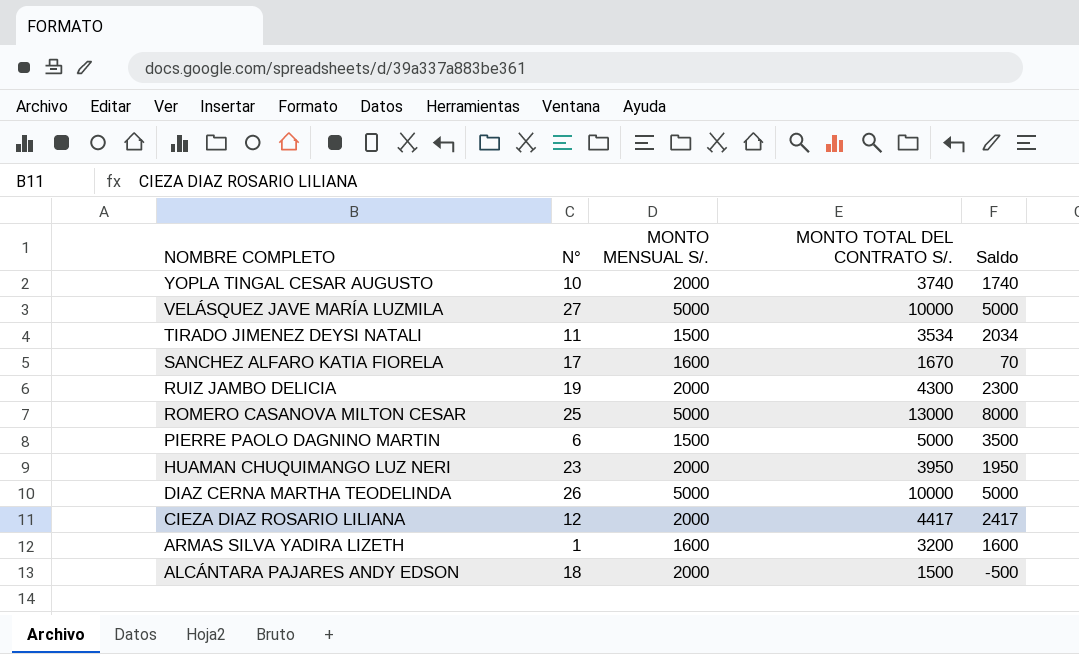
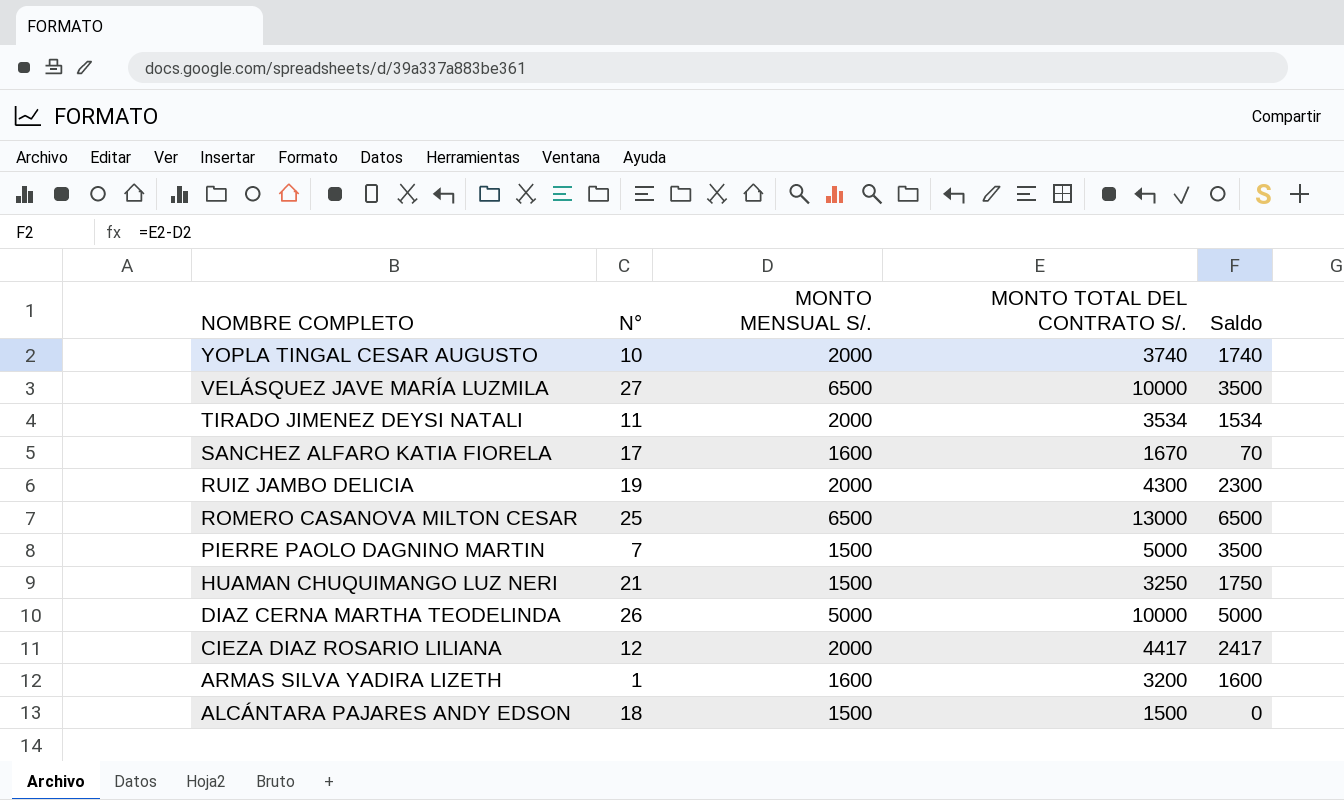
VELÁSQUEZ JAVE MARÍA LUZMILA | MONTO MENSUAL S/.: 5000 -> 6500
VELÁSQUEZ JAVE MARÍA LUZMILA | Saldo: 5000 -> 3500
TIRADO JIMENEZ DEYSI NATALI | MONTO MENSUAL S/.: 1500 -> 2000
TIRADO JIMENEZ DEYSI NATALI | Saldo: 2034 -> 1534
ROMERO CASANOVA MILTON CESAR | MONTO MENSUAL S/.: 5000 -> 6500
ROMERO CASANOVA MILTON CESAR | Saldo: 8000 -> 6500
PIERRE PAOLO DAGNINO MARTIN | N°: 6 -> 7
HUAMAN CHUQUIMANGO LUZ NERI | N°: 23 -> 21
HUAMAN CHUQUIMANGO LUZ NERI | MONTO MENSUAL S/.: 2000 -> 1500
HUAMAN CHUQUIMANGO LUZ NERI | MONTO TOTAL DEL CONTRATO S/.: 3950 -> 3250
HUAMAN CHUQUIMANGO LUZ NERI | Saldo: 1950 -> 1750
ALCÁNTARA PAJARES ANDY EDSON | MONTO MENSUAL S/.: 2000 -> 1500
ALCÁNTARA PAJARES ANDY EDSON | Saldo: -500 -> 0

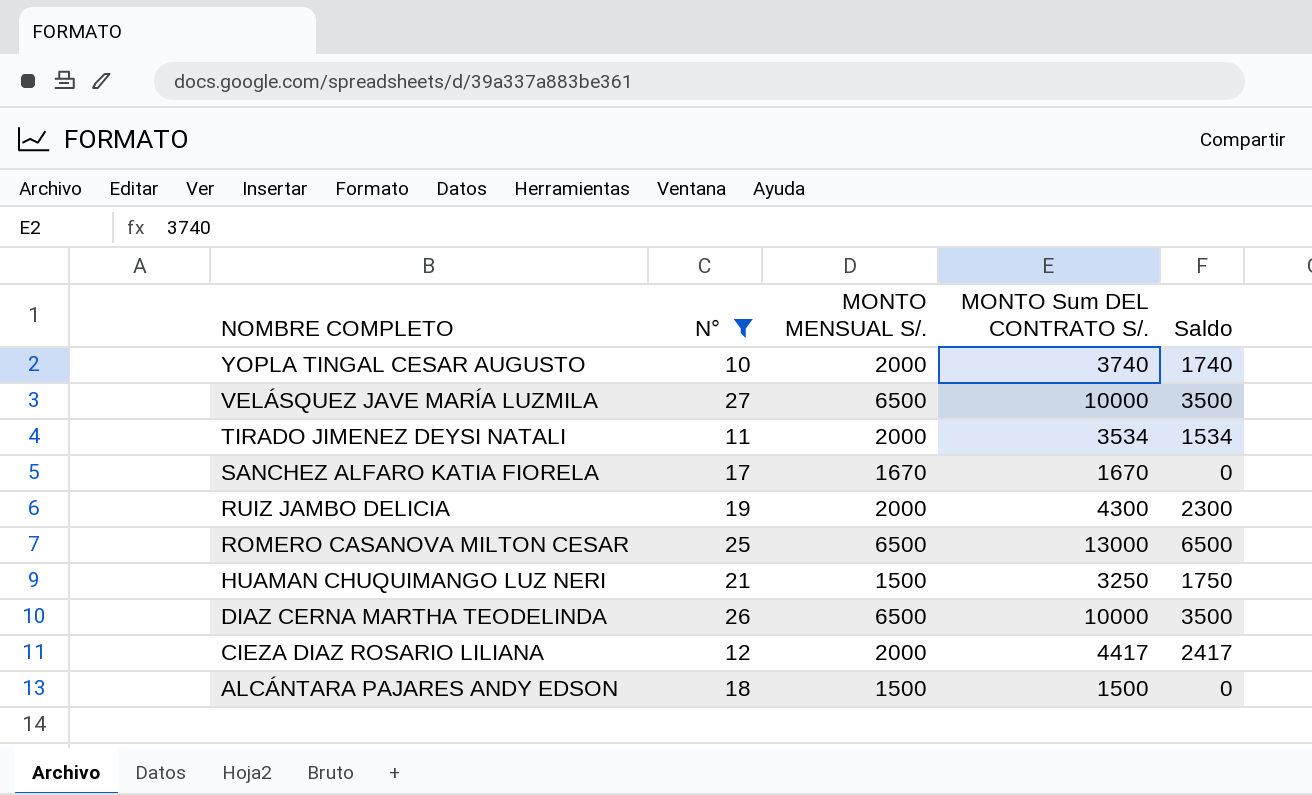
filter: none -> N° >= 10
column name: MONTO TOTAL DEL CONTRATO S/. -> MONTO Sum DEL CONTRATO S/.
SANCHEZ ALFARO KATIA FIORELA | MONTO MENSUAL S/.: 1600 -> 1670
SANCHEZ ALFARO KATIA FIORELA | Saldo: 70 -> 0
DIAZ CERNA MARTHA TEODELINDA | MONTO MENSUAL S/.: 5000 -> 6500
DIAZ CERNA MARTHA TEODELINDA | Saldo: 5000 -> 3500

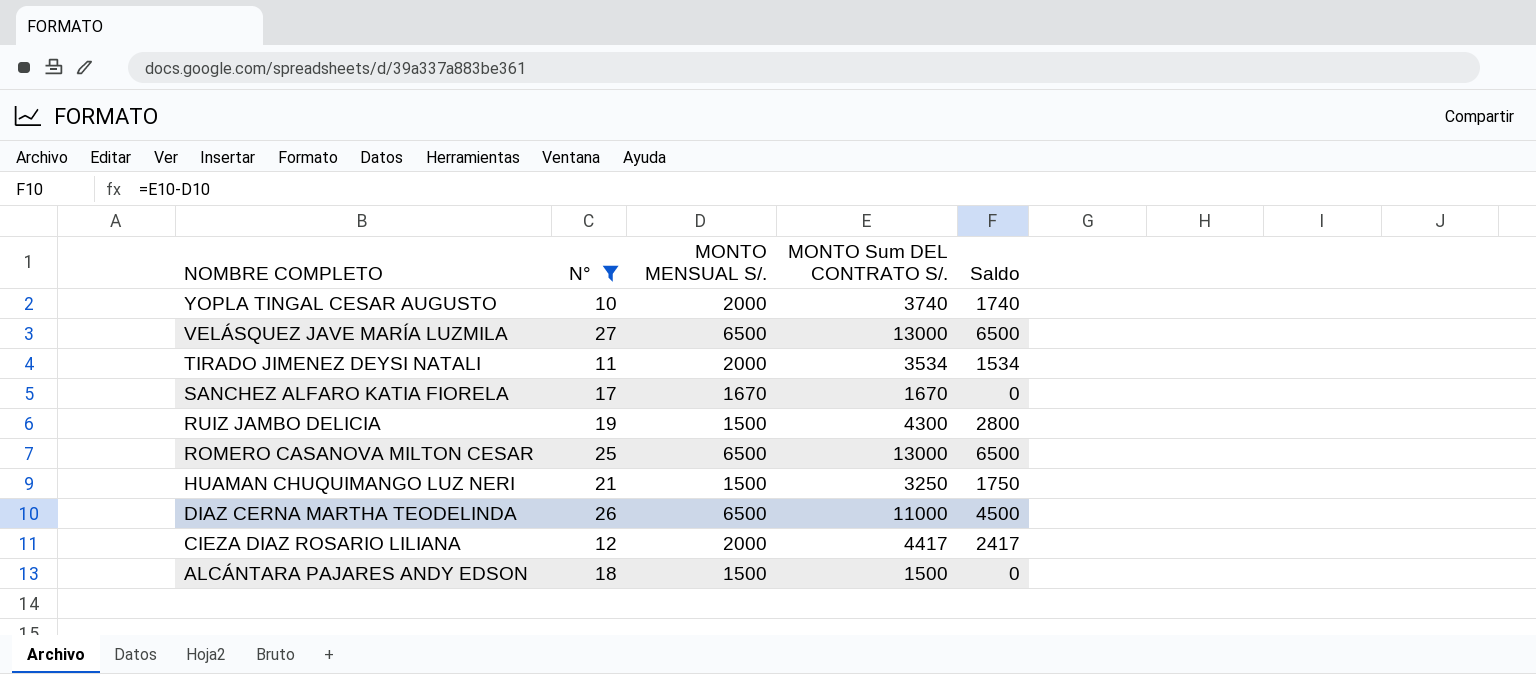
VELÁSQUEZ JAVE MARÍA LUZMILA | MONTO Sum DEL CONTRATO S/.: 10000 -> 13000
VELÁSQUEZ JAVE MARÍA LUZMILA | Saldo: 3500 -> 6500
RUIZ JAMBO DELICIA | MONTO MENSUAL S/.: 2000 -> 1500
RUIZ JAMBO DELICIA | Saldo: 2300 -> 2800
DIAZ CERNA MARTHA TEODELINDA | MONTO Sum DEL CONTRATO S/.: 10000 -> 11000
DIAZ CERNA MARTHA TEODELINDA | Saldo: 3500 -> 4500

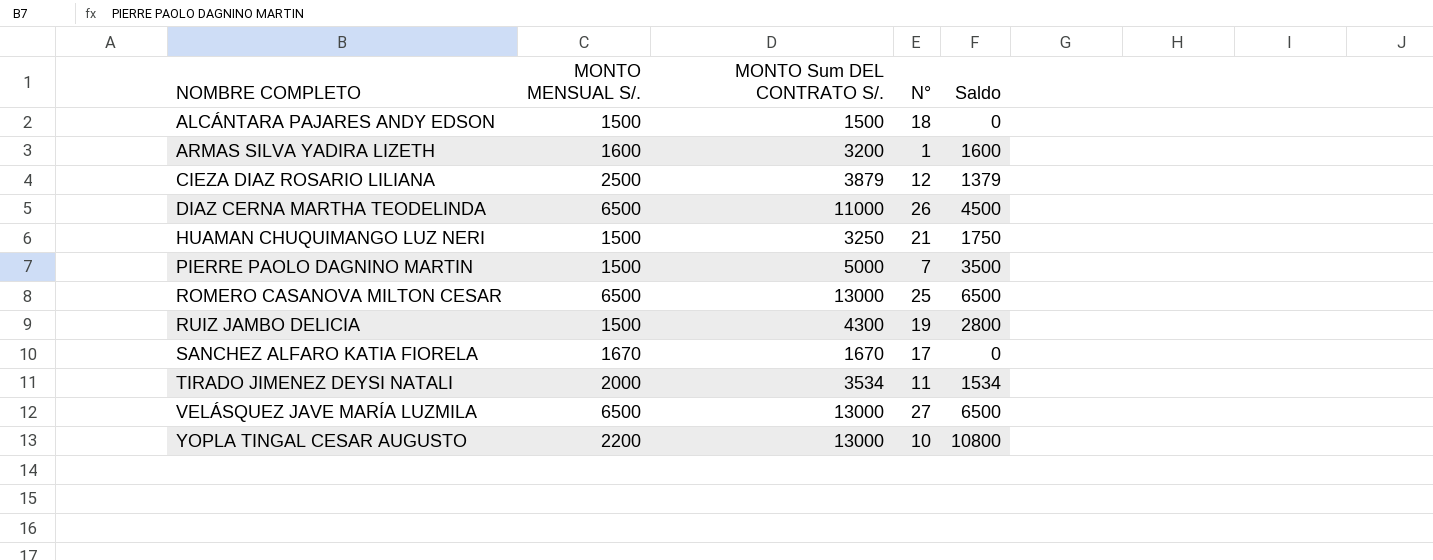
filter: N° >= 10 -> none
row order: NOMBRE COMPLETO descending -> NOMBRE COMPLETO ascending
column N° | position: 2 -> 4
CIEZA DIAZ ROSARIO LILIANA | MONTO MENSUAL S/.: 2000 -> 2500
CIEZA DIAZ ROSARIO LILIANA | MONTO Sum DEL CONTRATO S/.: 4417 -> 3879
CIEZA DIAZ ROSARIO LILIANA | Saldo: 2417 -> 1379
YOPLA TINGAL CESAR AUGUSTO | MONTO MENSUAL S/.: 2000 -> 2200
YOPLA TINGAL CESAR AUGUSTO | MONTO Sum DEL CONTRATO S/.: 3740 -> 13000
YOPLA TINGAL CESAR AUGUSTO | Saldo: 1740 -> 10800

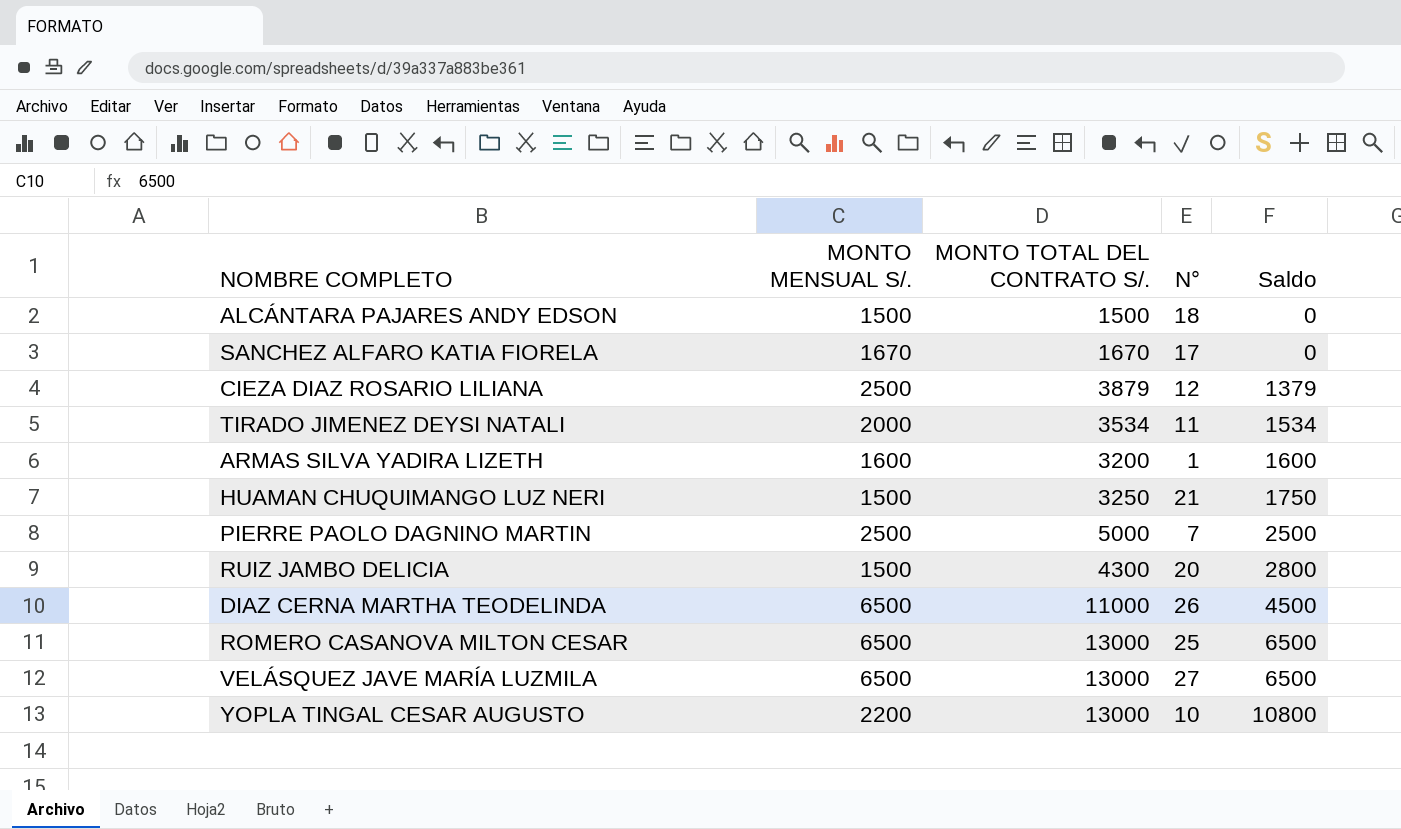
row order: NOMBRE COMPLETO ascending -> Saldo ascending
column name: MONTO Sum DEL CONTRATO S/. -> MONTO TOTAL DEL CONTRATO S/.
PIERRE PAOLO DAGNINO MARTIN | MONTO MENSUAL S/.: 1500 -> 2500
PIERRE PAOLO DAGNINO MARTIN | Saldo: 3500 -> 2500
RUIZ JAMBO DELICIA | N°: 19 -> 20

